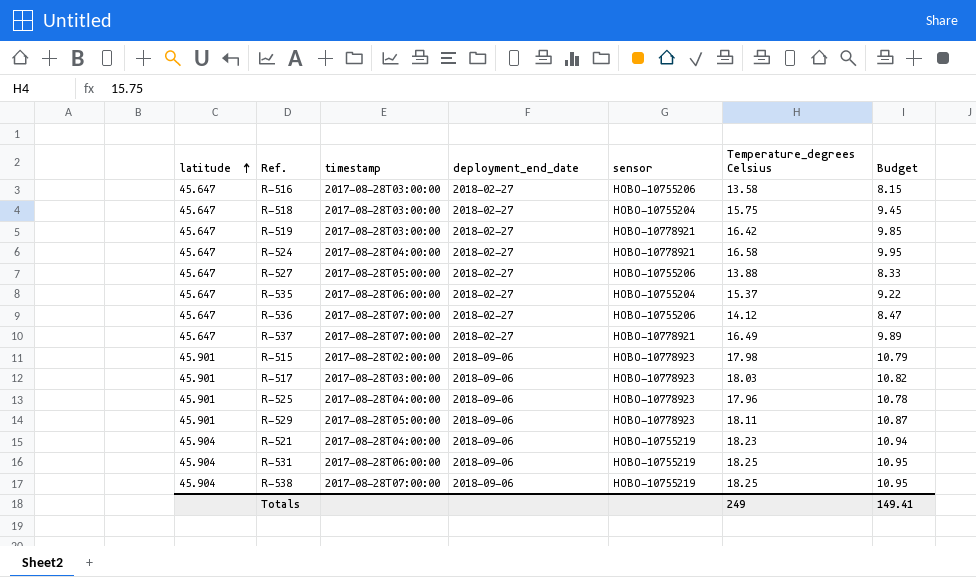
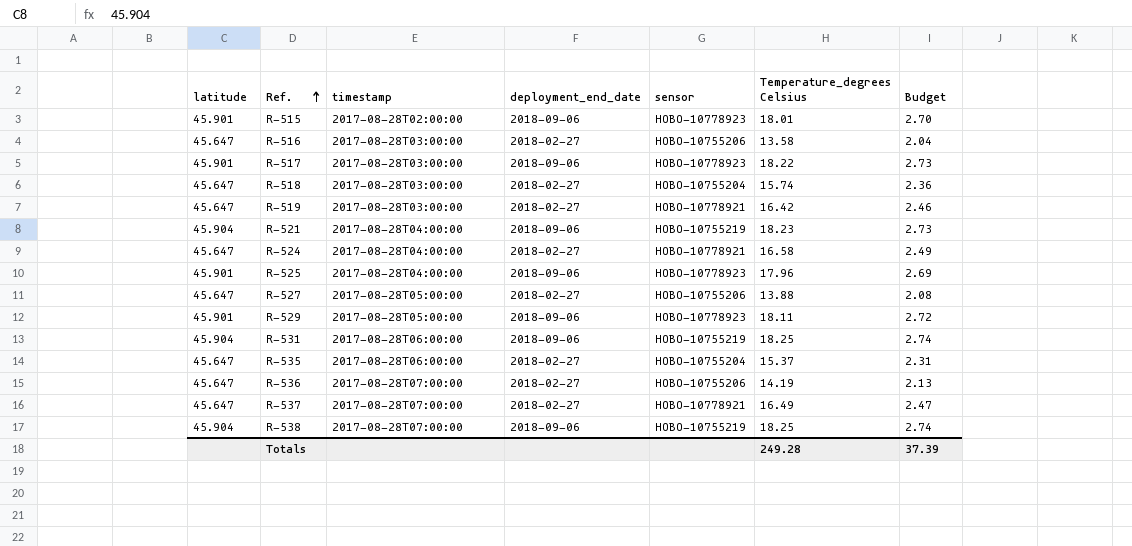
row order: latitude ascending -> Ref. ascending
column Budget | formula: [Temperature_degrees Celsius] * 0.6 -> [Temperature_degrees Celsius] * 0.15
R-515 | Temperature_degrees Celsius: 17.98 -> 18.01
R-517 | Temperature_degrees Celsius: 18.03 -> 18.22
R-518 | Temperature_degrees Celsius: 15.75 -> 15.74
R-536 | Temperature_degrees Celsius: 14.12 -> 14.19
Totals | Temperature_degrees Celsius: 249 -> 249.28
Totals | Budget: 149.41 -> 37.39

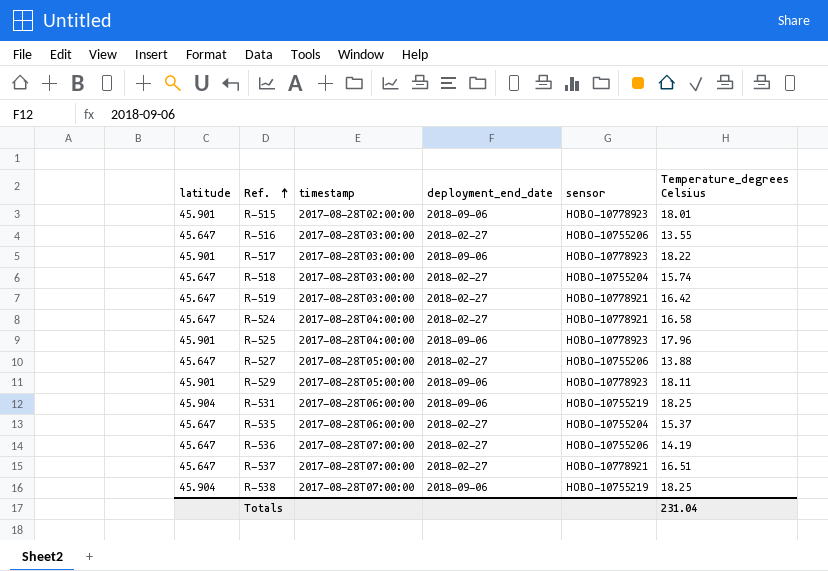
column Budget | formula: [Temperature_degrees Celsius] * 0.15 -> none
row R-521: 45.904 | 2017-08-28T04:00:00 | 2018-09-06 | HOBO-10755219 | 18.23 | 2.73 -> none
R-516 | Temperature_degrees Celsius: 13.58 -> 13.55
R-537 | Temperature_degrees Celsius: 16.49 -> 16.51
Totals | Temperature_degrees Celsius: 249.28 -> 231.04

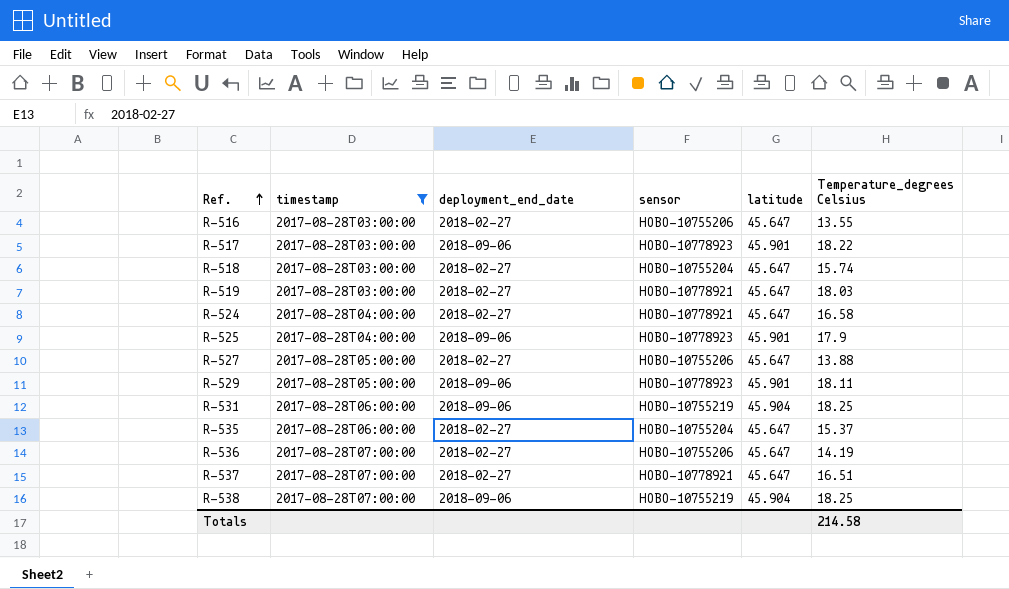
filter: none -> timestamp != 2017-08-28T02:00:00
column latitude | position: 1 -> 5
R-519 | Temperature_degrees Celsius: 16.42 -> 18.03
R-525 | Temperature_degrees Celsius: 17.96 -> 17.9
Totals | Temperature_degrees Celsius: 231.04 -> 214.58

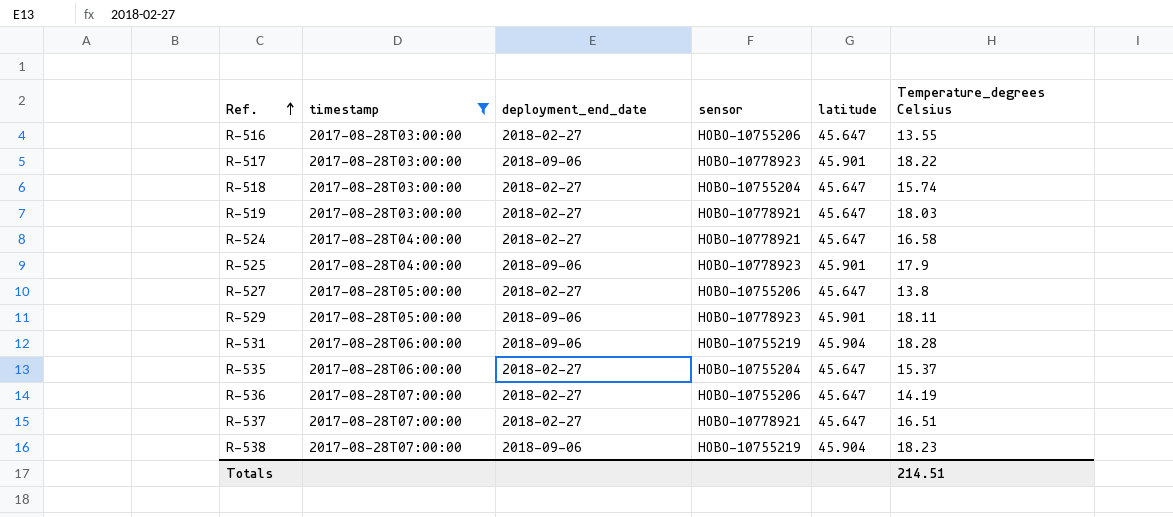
R-527 | Temperature_degrees Celsius: 13.88 -> 13.8
R-531 | Temperature_degrees Celsius: 18.25 -> 18.28
R-538 | Temperature_degrees Celsius: 18.25 -> 18.23
Totals | Temperature_degrees Celsius: 214.58 -> 214.51

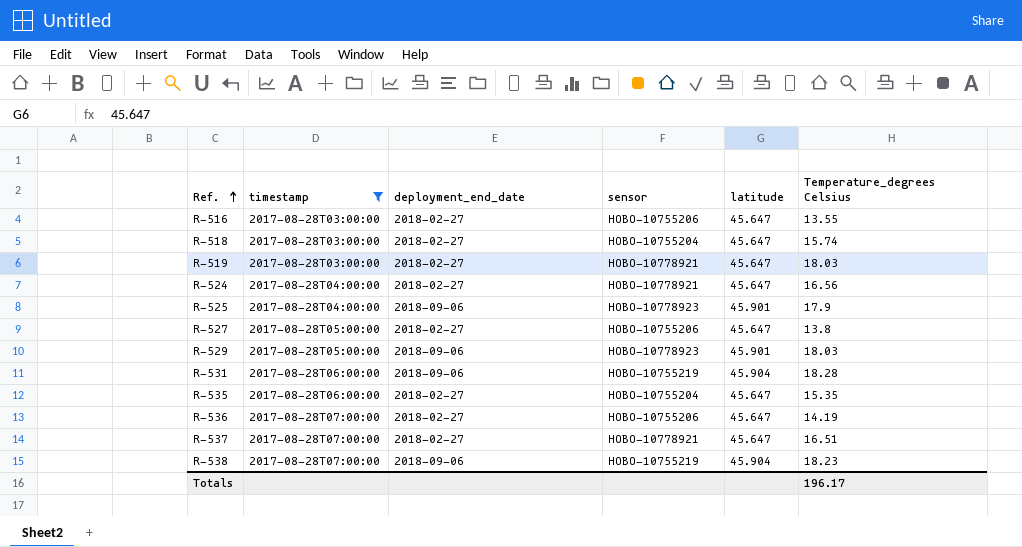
row R-517: 2017-08-28T03:00:00 | 2018-09-06 | HOBO-10778923 | 45.901 | 18.22 -> none
R-524 | Temperature_degrees Celsius: 16.58 -> 16.56
R-529 | Temperature_degrees Celsius: 18.11 -> 18.03
R-535 | Temperature_degrees Celsius: 15.37 -> 15.35
Totals | Temperature_degrees Celsius: 214.51 -> 196.17

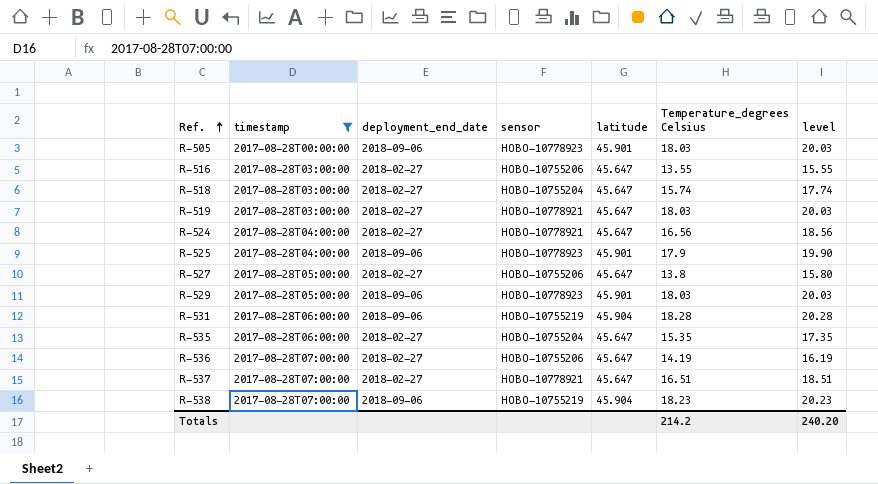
column level | formula: none -> [Temperature_degrees Celsius] + 2
row R-505: none -> 2017-08-28T00:00:00 | 2018-09-06 | HOBO-10778923 | 45.901 | 18.03 | 20.03
Totals | Temperature_degrees Celsius: 196.17 -> 214.2

